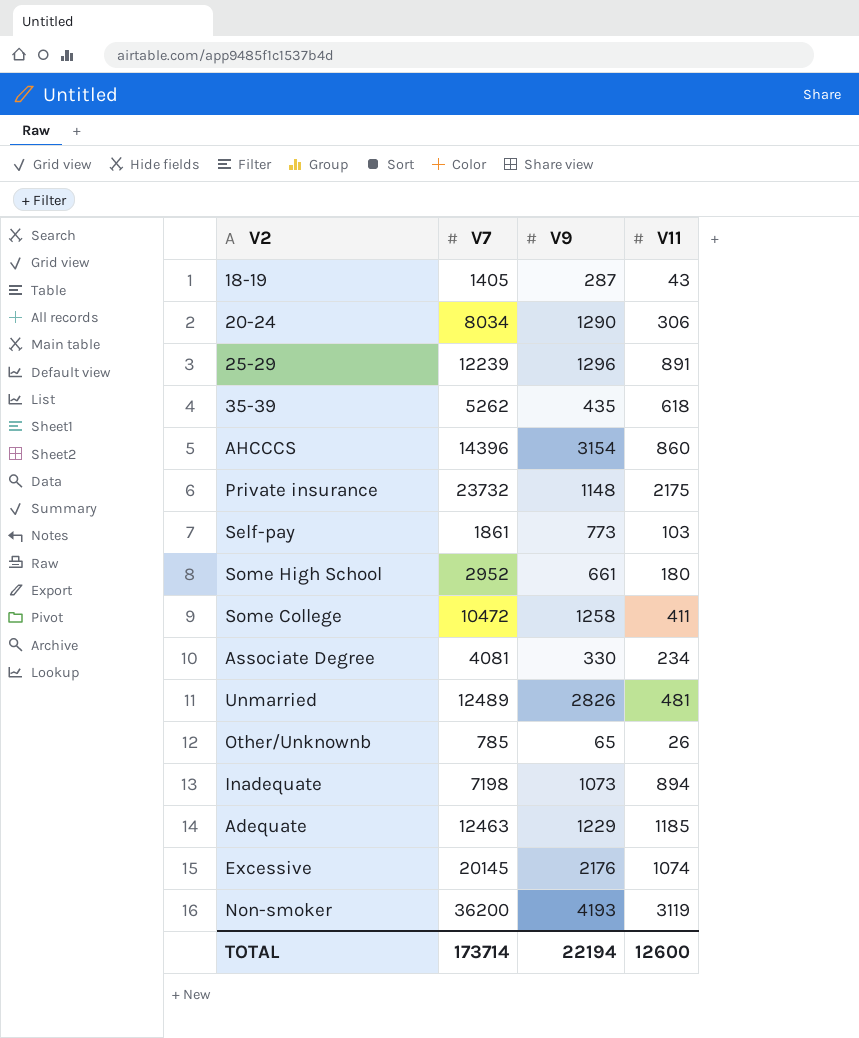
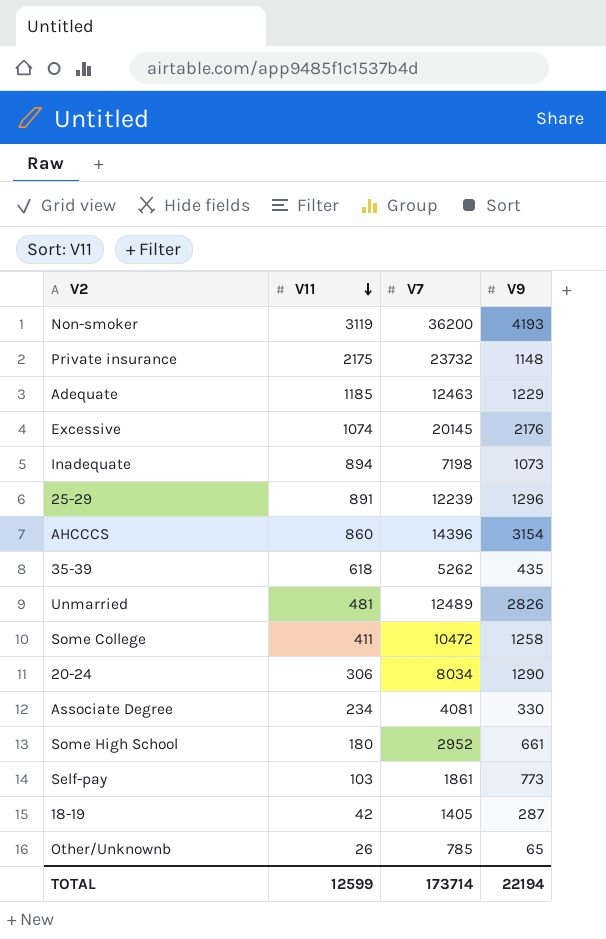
row order: none -> V11 descending
column V11 | position: 4 -> 2
18-19 | V11: 43 -> 42
TOTAL | V11: 12600 -> 12599

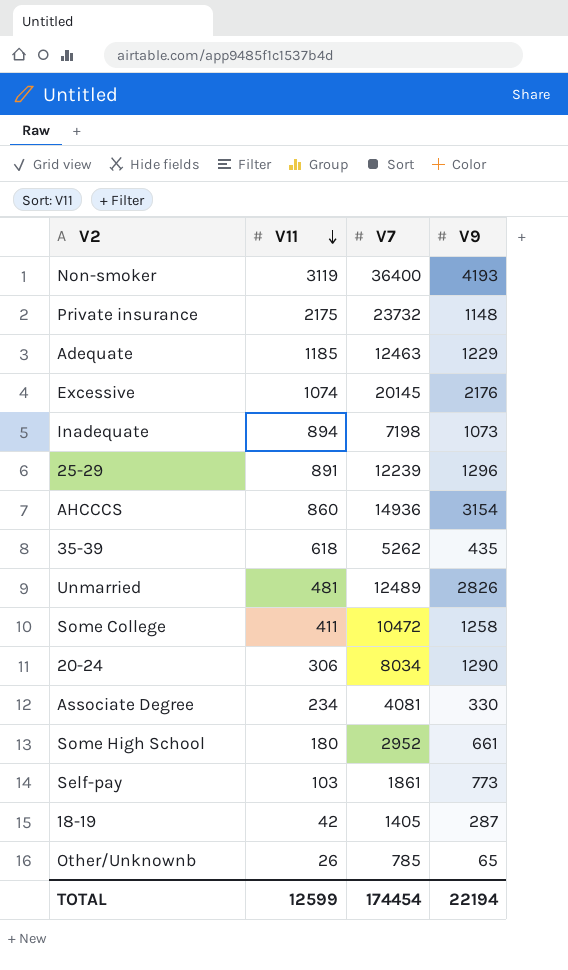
Non-smoker | V7: 36200 -> 36400
AHCCCS | V7: 14396 -> 14936
TOTAL | V7: 173714 -> 174454

